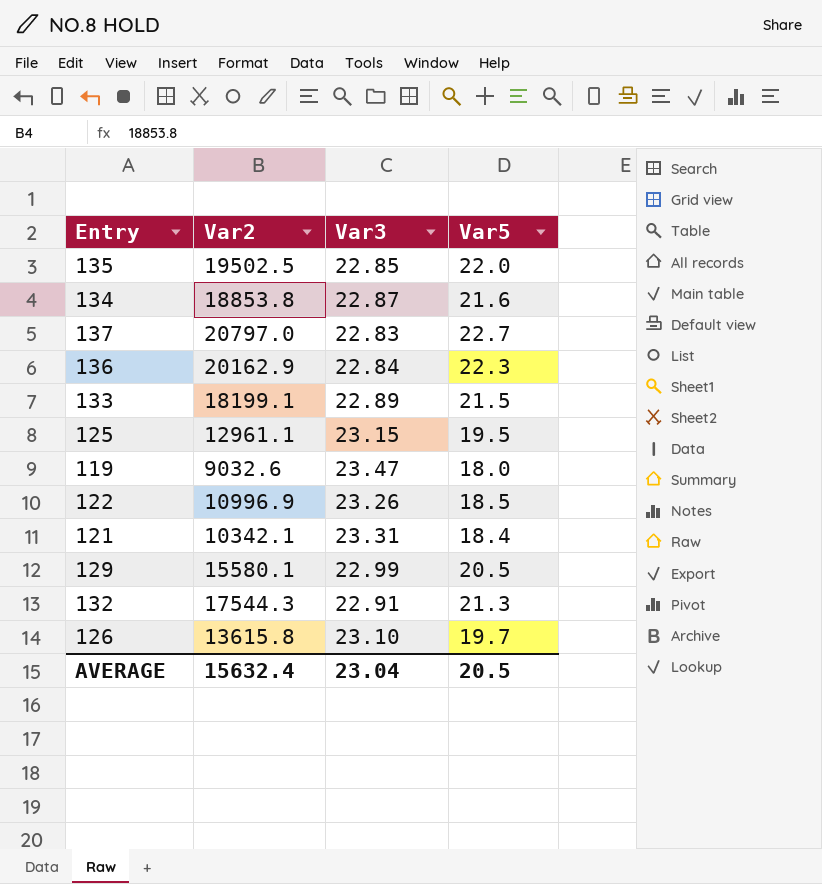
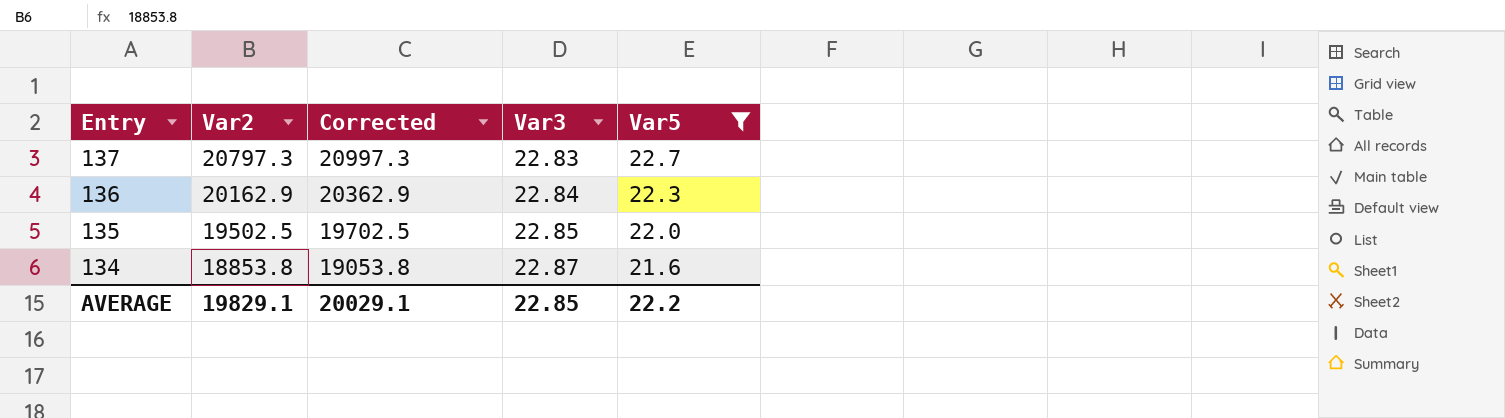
filter: none -> Var5 >= 21.6
row order: none -> Entry descending
column Corrected | formula: none -> [Var2] + 200
137 | Var2: 20797.0 -> 20797.3
AVERAGE | Var2: 15632.4 -> 19829.1
AVERAGE | Var3: 23.04 -> 22.85
AVERAGE | Var5: 20.5 -> 22.2

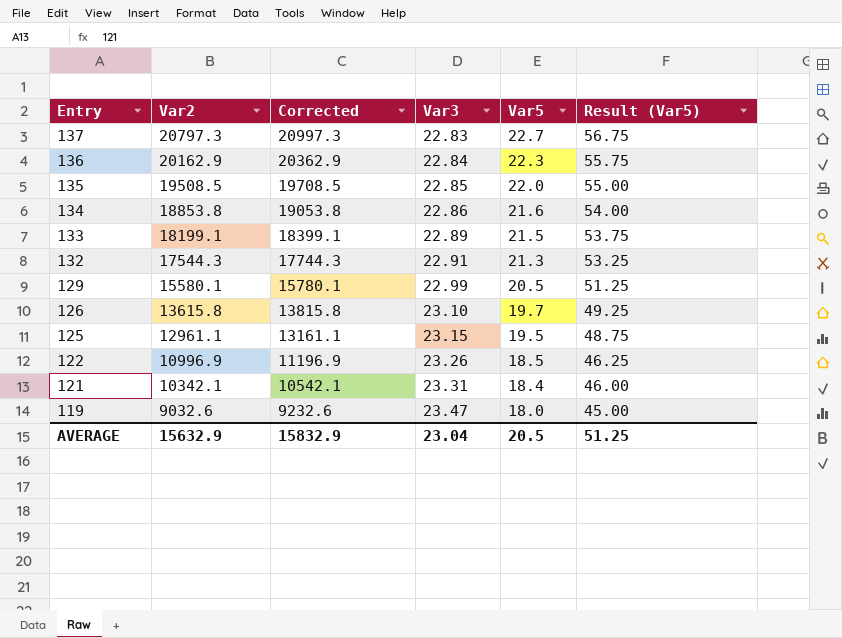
filter: Var5 >= 21.6 -> none
column Result (Var5) | formula: none -> [Var5] * 2.5
135 | Var2: 19502.5 -> 19508.5
135 | Corrected: 19702.5 -> 19708.5
134 | Var3: 22.87 -> 22.86
AVERAGE | Var2: 19829.1 -> 15632.9
AVERAGE | Corrected: 20029.1 -> 15832.9
AVERAGE | Var3: 22.85 -> 23.04
AVERAGE | Var5: 22.2 -> 20.5

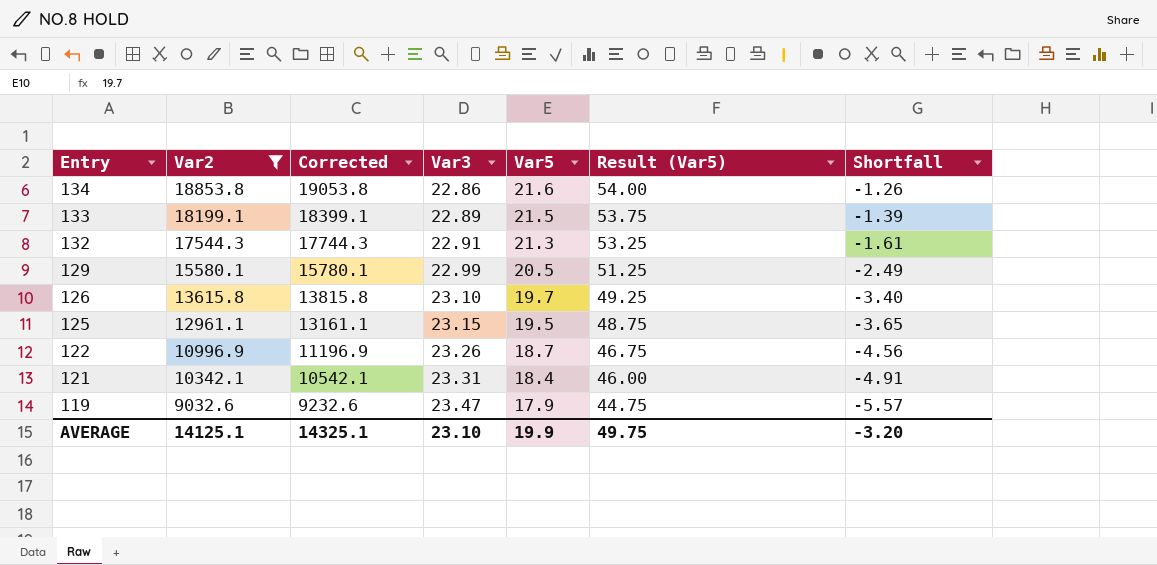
filter: none -> Var2 <= 18853.8
column Shortfall | formula: none -> [Var5] - [Var3]
122 | Var5: 18.5 -> 18.7
122 | Result (Var5): 46.25 -> 46.75
119 | Var5: 18.0 -> 17.9
119 | Result (Var5): 45.00 -> 44.75
AVERAGE | Var2: 15632.9 -> 14125.1
AVERAGE | Corrected: 15832.9 -> 14325.1
AVERAGE | Var3: 23.04 -> 23.10
AVERAGE | Var5: 20.5 -> 19.9
AVERAGE | Result (Var5): 51.25 -> 49.75

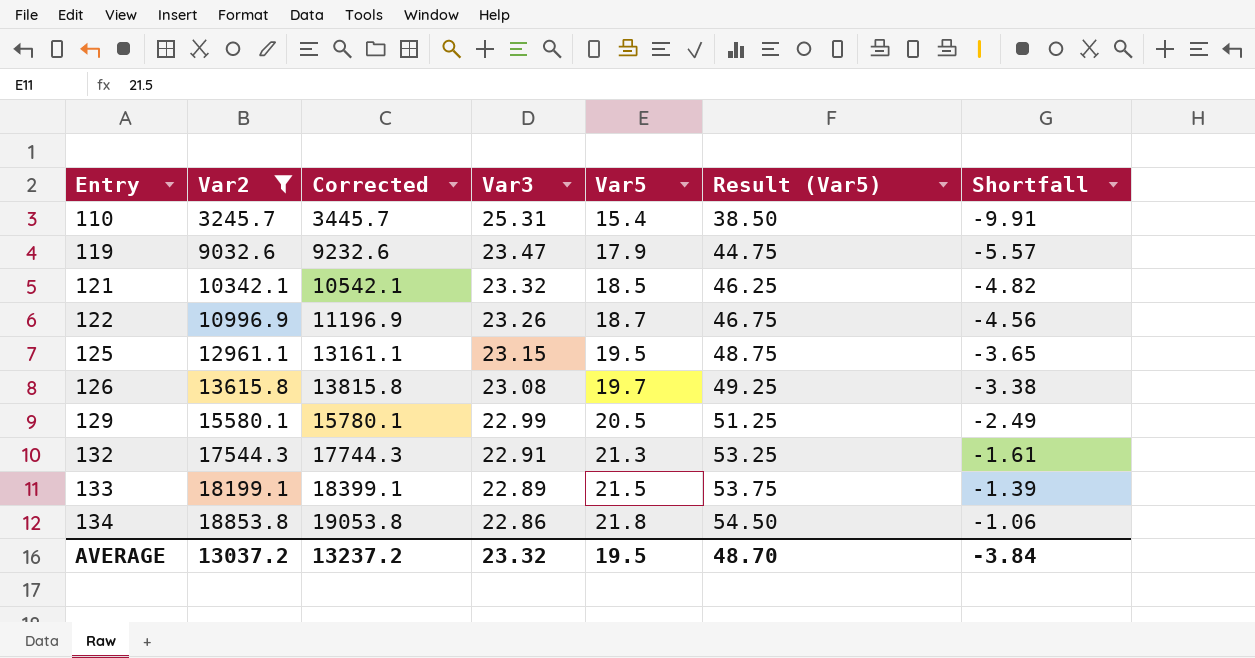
row order: Entry descending -> Entry ascending
row 110: none -> 3245.7 | 3445.7 | 25.31 | 15.4 | 38.50 | -9.91
121 | Var3: 23.31 -> 23.32
121 | Var5: 18.4 -> 18.5
121 | Result (Var5): 46.00 -> 46.25
121 | Shortfall: -4.91 -> -4.82
126 | Var3: 23.10 -> 23.08
126 | Shortfall: -3.40 -> -3.38
134 | Var5: 21.6 -> 21.8
134 | Result (Var5): 54.00 -> 54.50
134 | Shortfall: -1.26 -> -1.06
AVERAGE | Var2: 14125.1 -> 13037.2
AVERAGE | Corrected: 14325.1 -> 13237.2
AVERAGE | Var3: 23.10 -> 23.32
AVERAGE | Var5: 19.9 -> 19.5
AVERAGE | Result (Var5): 49.75 -> 48.70
AVERAGE | Shortfall: -3.20 -> -3.84

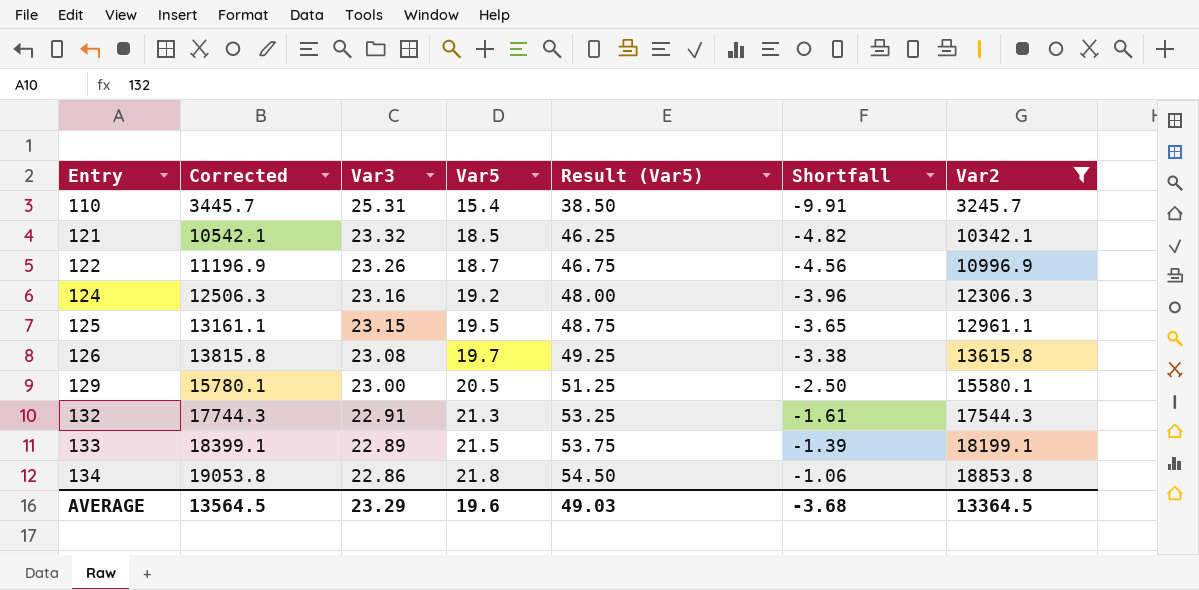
column Var2 | position: 2 -> 7
row 119: 9032.6 | 9232.6 | 23.47 | 17.9 | 44.75 | -5.57 -> none
row 124: none -> 12506.3 | 23.16 | 19.2 | 48.00 | -3.96 | 12306.3
129 | Var3: 22.99 -> 23.00
129 | Shortfall: -2.49 -> -2.50
AVERAGE | Corrected: 13237.2 -> 13564.5
AVERAGE | Var3: 23.32 -> 23.29
AVERAGE | Var5: 19.5 -> 19.6
AVERAGE | Result (Var5): 48.70 -> 49.03
AVERAGE | Shortfall: -3.84 -> -3.68
AVERAGE | Var2: 13037.2 -> 13364.5

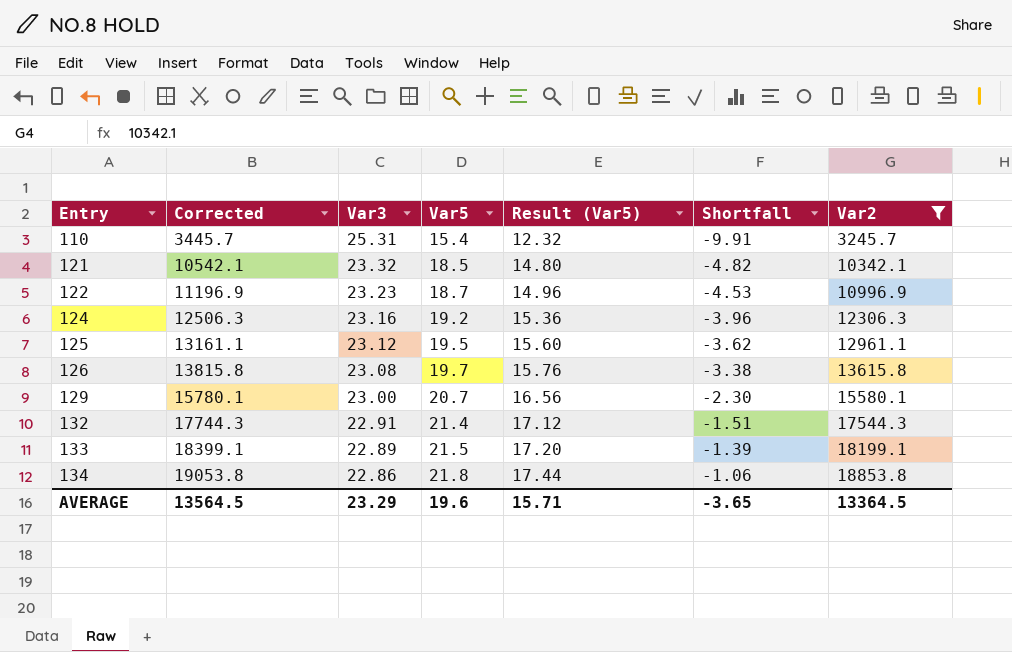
column Result (Var5) | formula: [Var5] * 2.5 -> [Var5] * 0.8
122 | Var3: 23.26 -> 23.23
122 | Shortfall: -4.56 -> -4.53
125 | Var3: 23.15 -> 23.12
125 | Shortfall: -3.65 -> -3.62
129 | Var5: 20.5 -> 20.7
129 | Shortfall: -2.50 -> -2.30
132 | Var5: 21.3 -> 21.4
132 | Shortfall: -1.61 -> -1.51
AVERAGE | Result (Var5): 49.03 -> 15.71
AVERAGE | Shortfall: -3.68 -> -3.65

